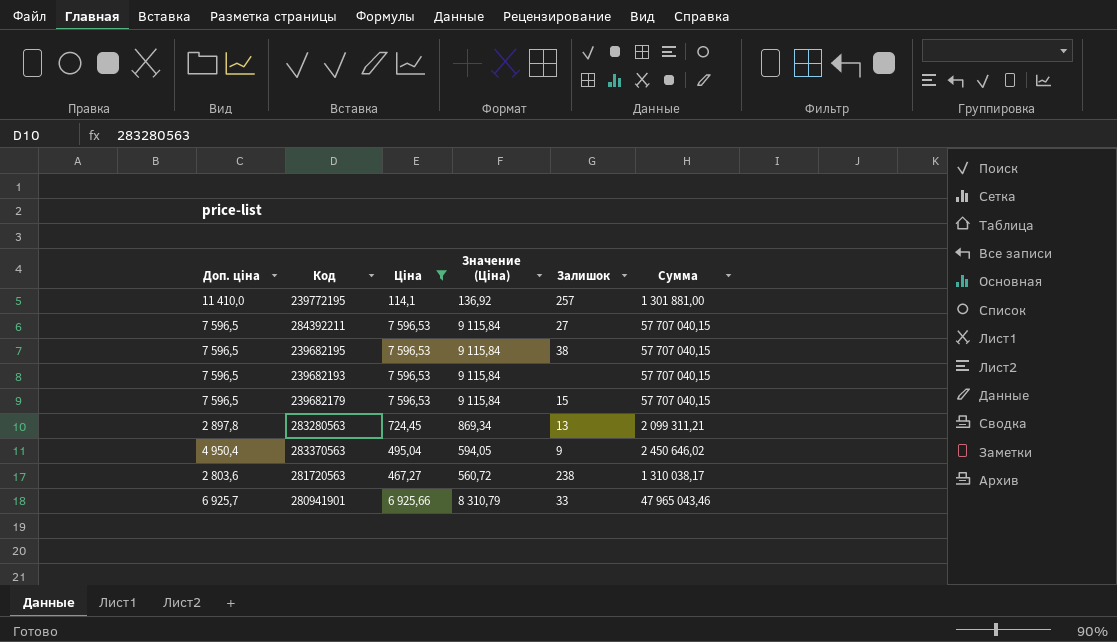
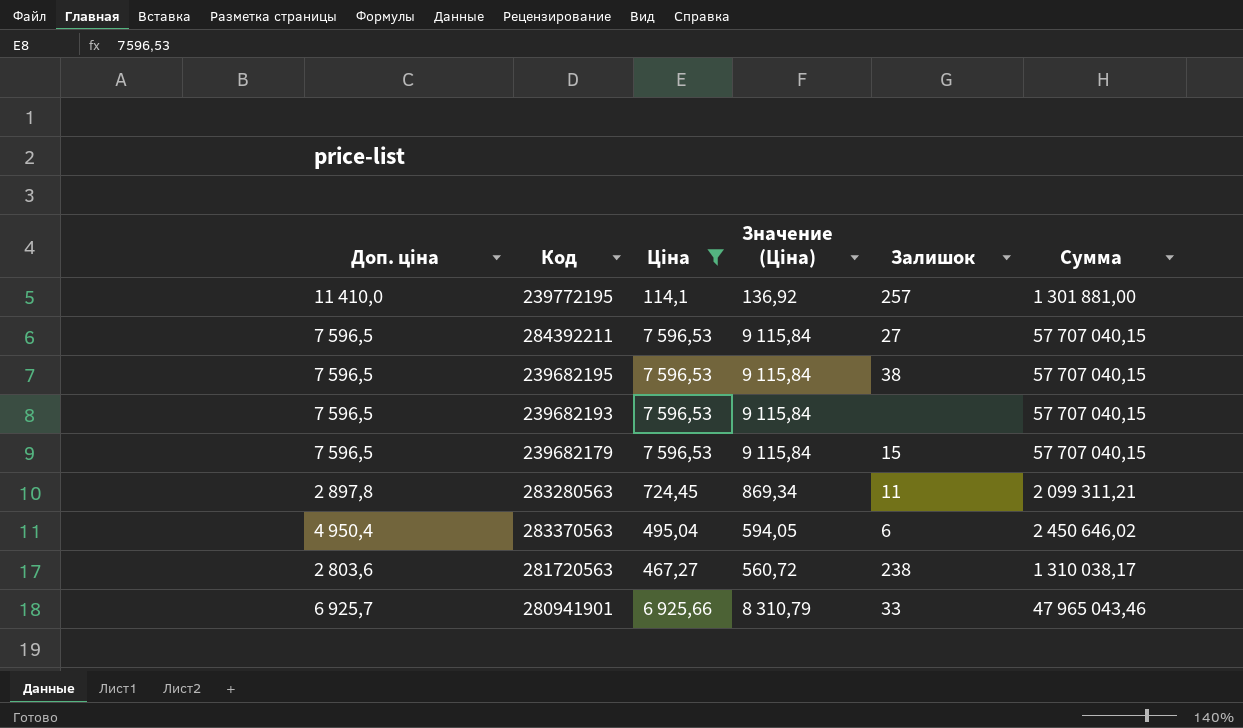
283280563 | Залишок: 13 -> 11
283370563 | Залишок: 9 -> 6

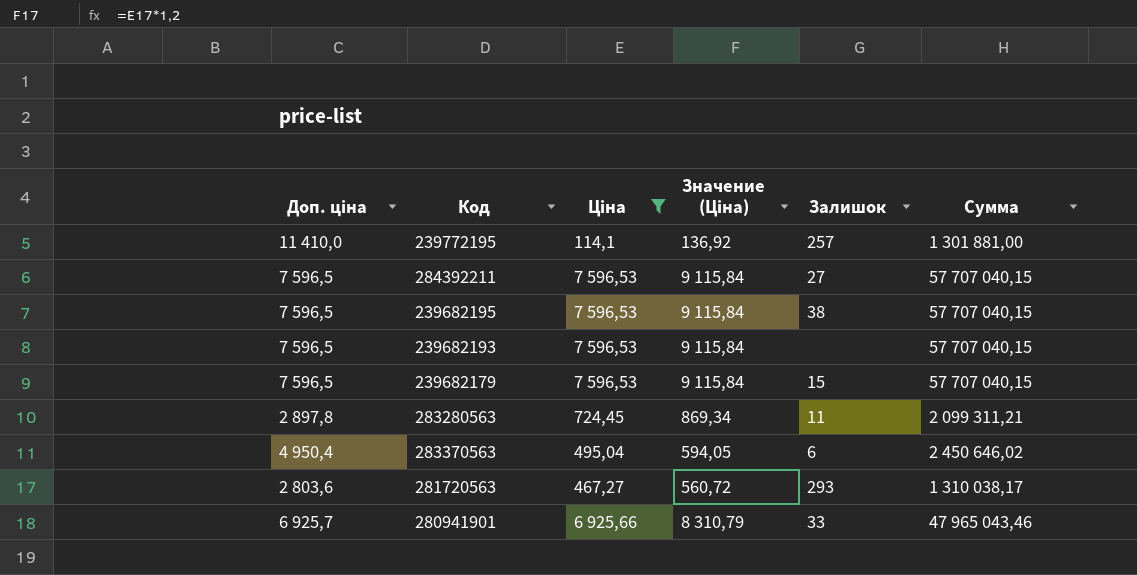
281720563 | Залишок: 238 -> 293

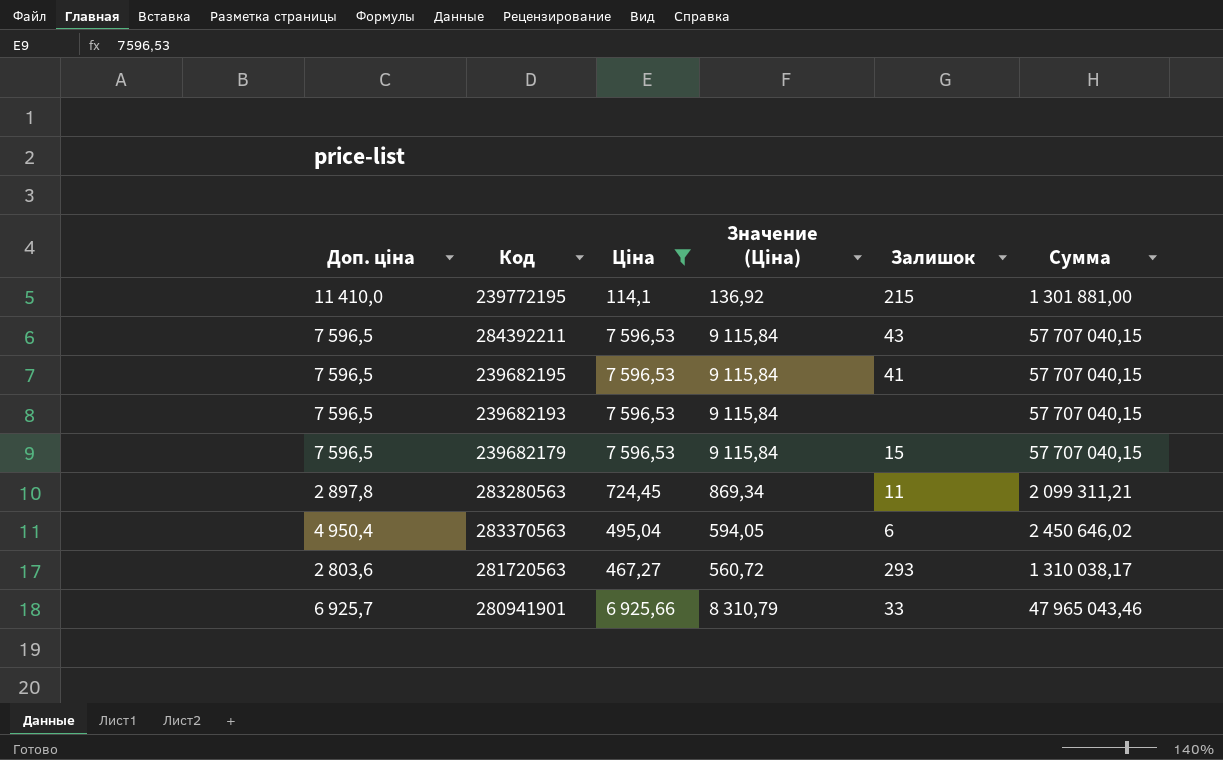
239772195 | Залишок: 257 -> 215
284392211 | Залишок: 27 -> 43
239682195 | Залишок: 38 -> 41

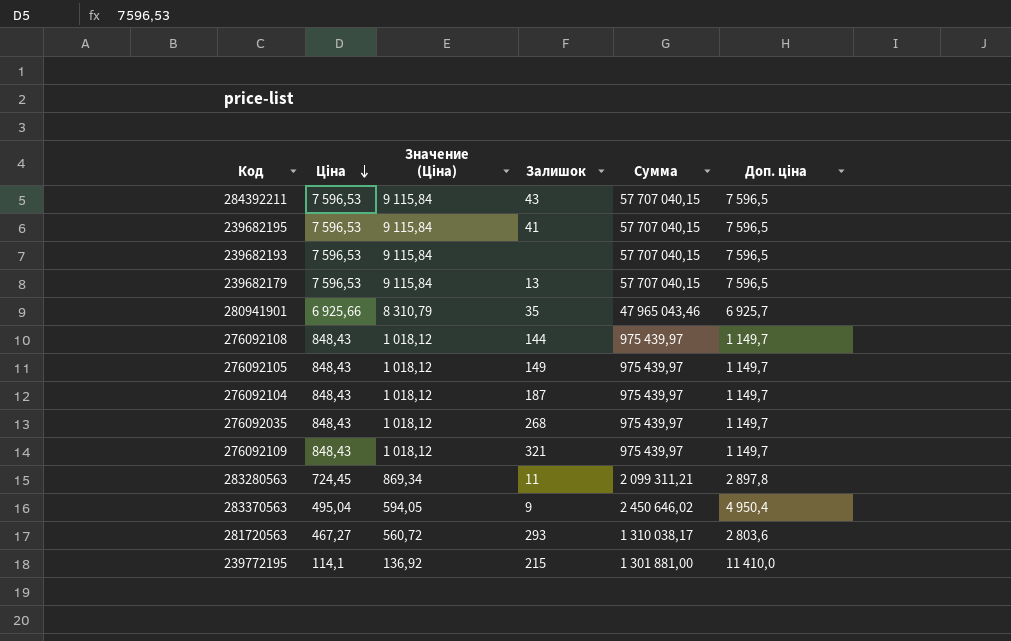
filter: Ціна != 848,43 -> none
row order: none -> Ціна descending
column Доп. ціна | position: 1 -> 6
239682179 | Залишок: 15 -> 13
280941901 | Залишок: 33 -> 35
283370563 | Залишок: 6 -> 9

